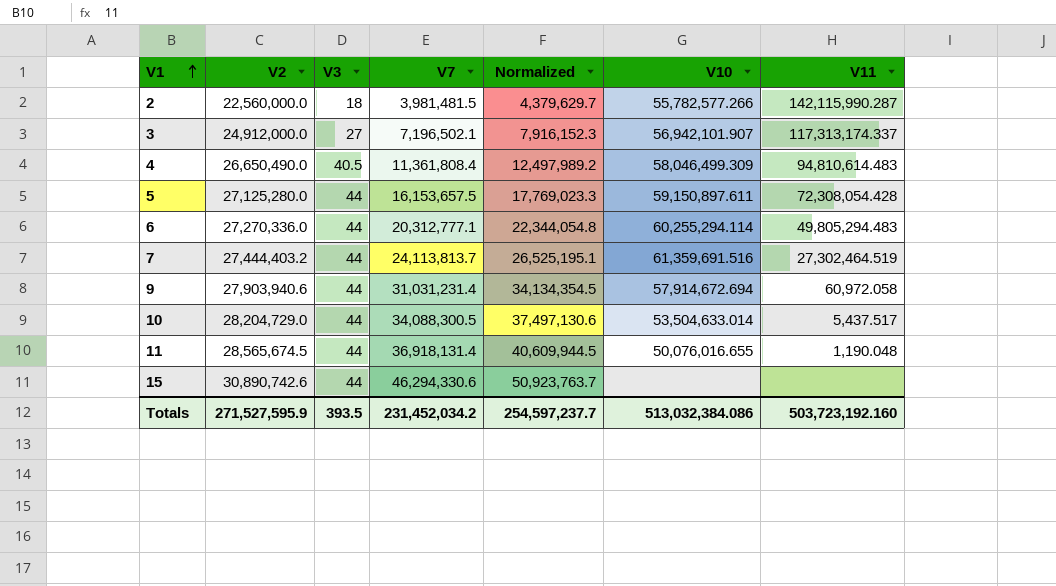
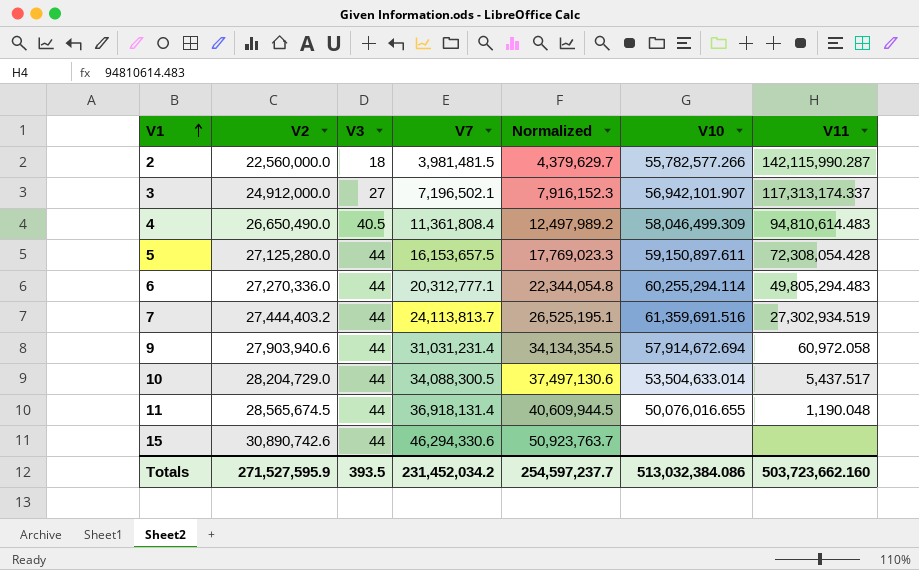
7 | V11: 27,302,464.519 -> 27,302,934.519
Totals | V11: 503,723,192.160 -> 503,723,662.160

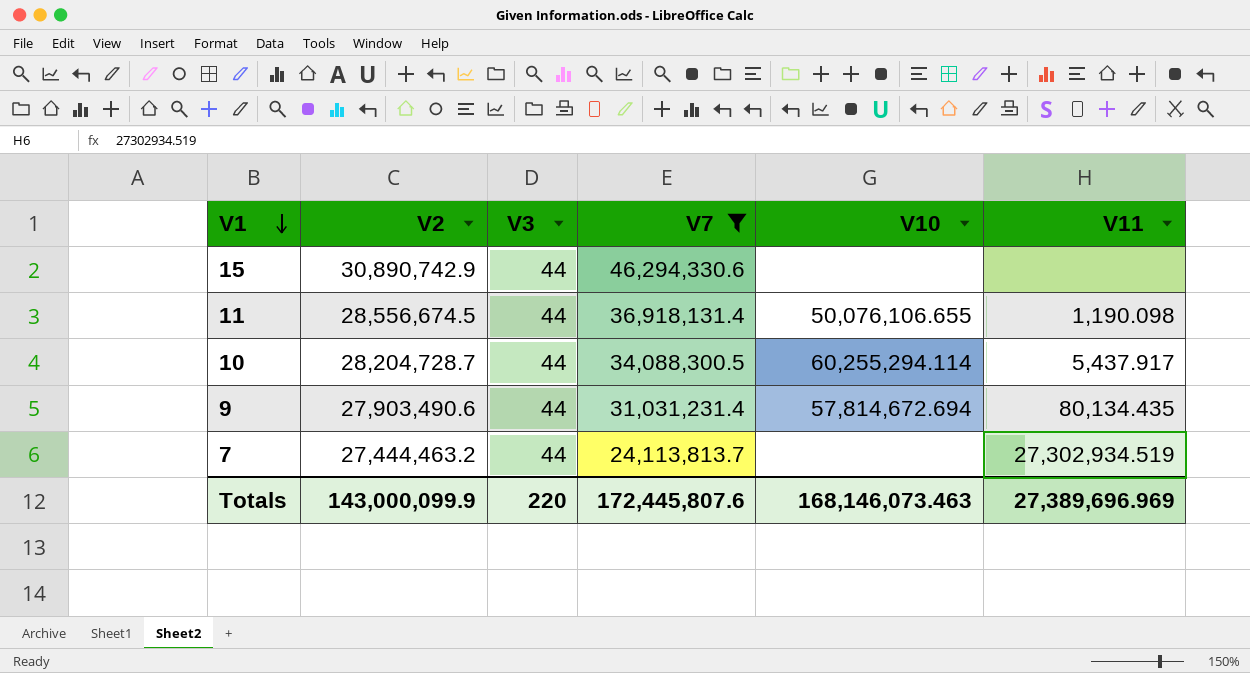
filter: none -> V7 >= 24,113,813.7
row order: V1 ascending -> V1 descending
column Normalized | formula: [V7] * 1.1 -> none
15 | V2: 30,890,742.6 -> 30,890,742.9
11 | V2: 28,565,674.5 -> 28,556,674.5
11 | V10: 50,076,016.655 -> 50,076,106.655
11 | V11: 1,190.048 -> 1,190.098
10 | V2: 28,204,729.0 -> 28,204,728.7
10 | V10: 53,504,633.014 -> 60,255,294.114
10 | V11: 5,437.517 -> 5,437.917
9 | V2: 27,903,940.6 -> 27,903,490.6
9 | V10: 57,914,672.694 -> 57,814,672.694
9 | V11: 60,972.058 -> 80,134.435
7 | V2: 27,444,403.2 -> 27,444,463.2
7 | V10: 61,359,691.516 -> none
Totals | V2: 271,527,595.9 -> 143,000,099.9
Totals | V3: 393.5 -> 220
Totals | V7: 231,452,034.2 -> 172,445,807.6
Totals | V10: 513,032,384.086 -> 168,146,073.463
Totals | V11: 503,723,662.160 -> 27,389,696.969

